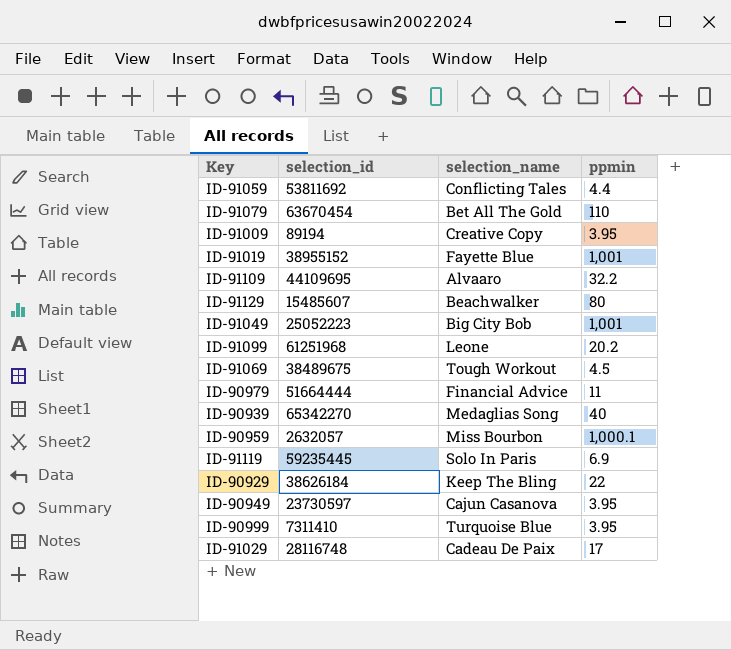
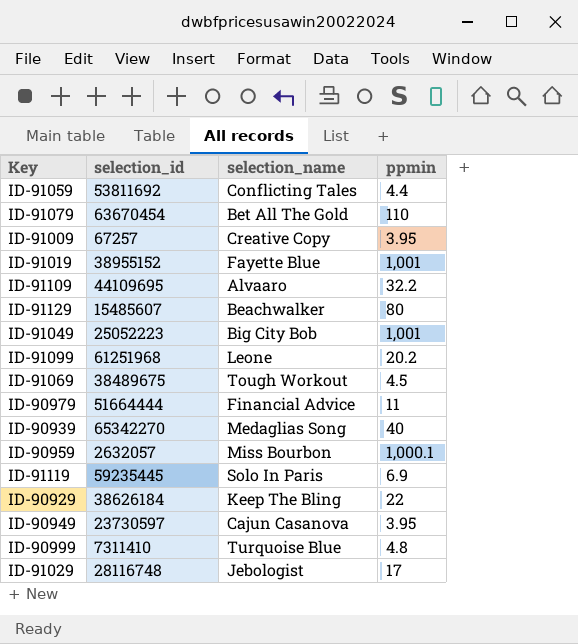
ID-91009 | selection_id: 89194 -> 67257
ID-90999 | ppmin: 3.95 -> 4.8
ID-91029 | selection_name: Cadeau De Paix -> Jebologist

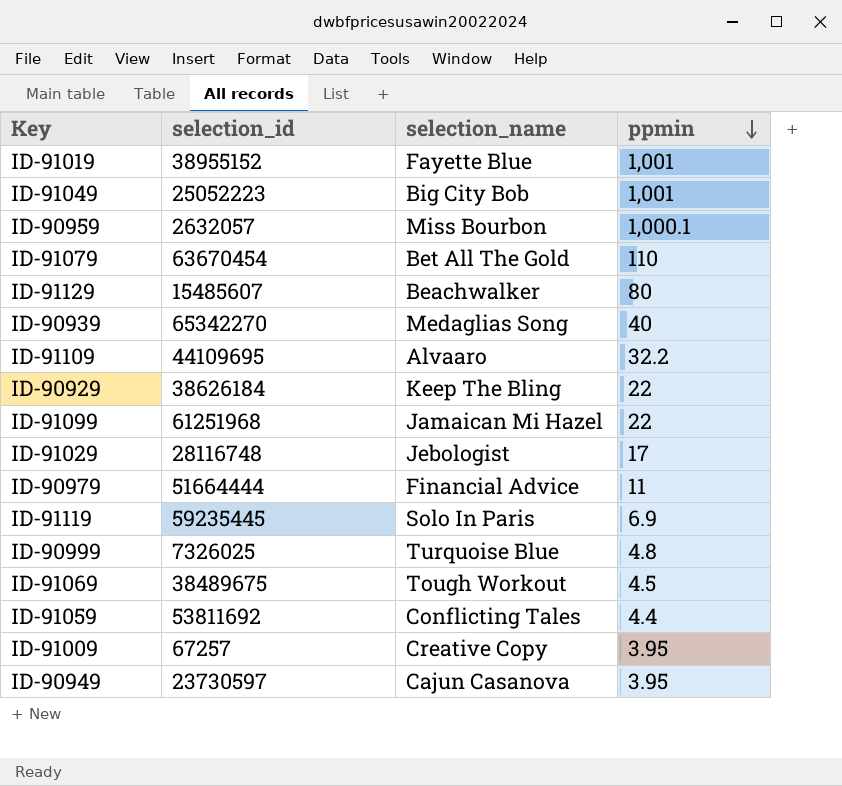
row order: none -> ppmin descending
ID-91099 | selection_name: Leone -> Jamaican Mi Hazel
ID-91099 | ppmin: 20.2 -> 22
ID-90999 | selection_id: 7311410 -> 7326025

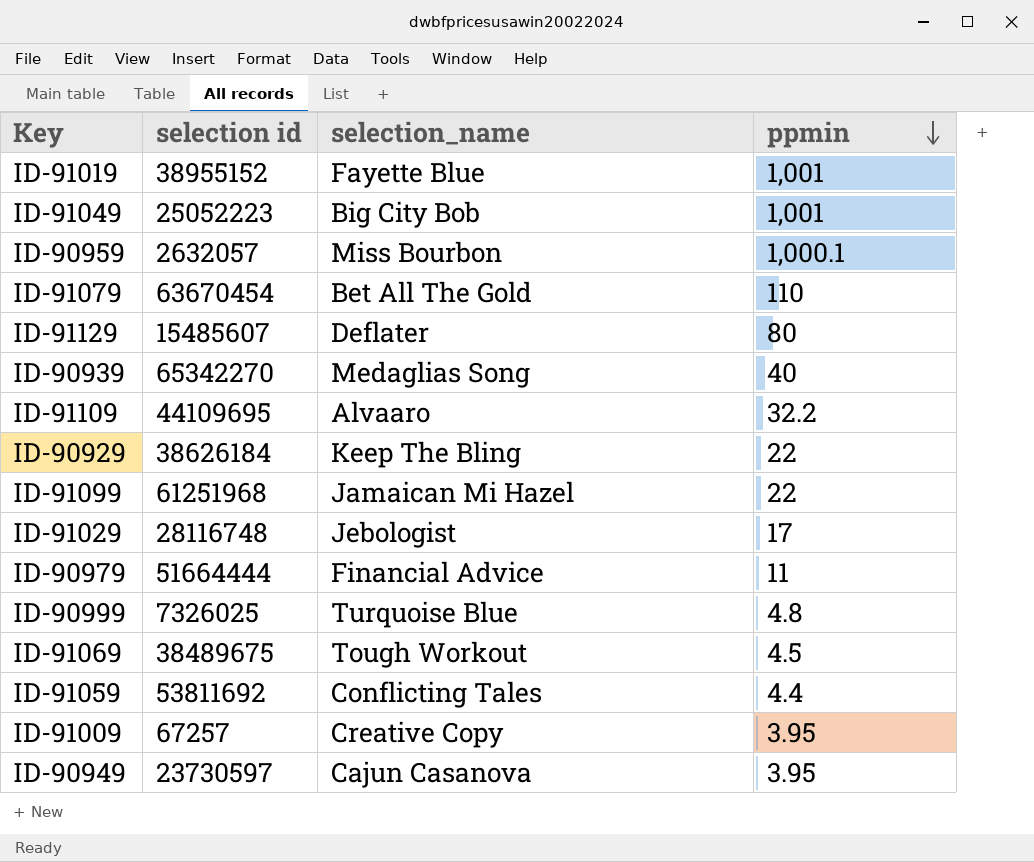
column name: selection_id -> selection id
row ID-91119: 59235445 | Solo In Paris | 6.9 -> none
ID-91129 | selection_name: Beachwalker -> Deflater

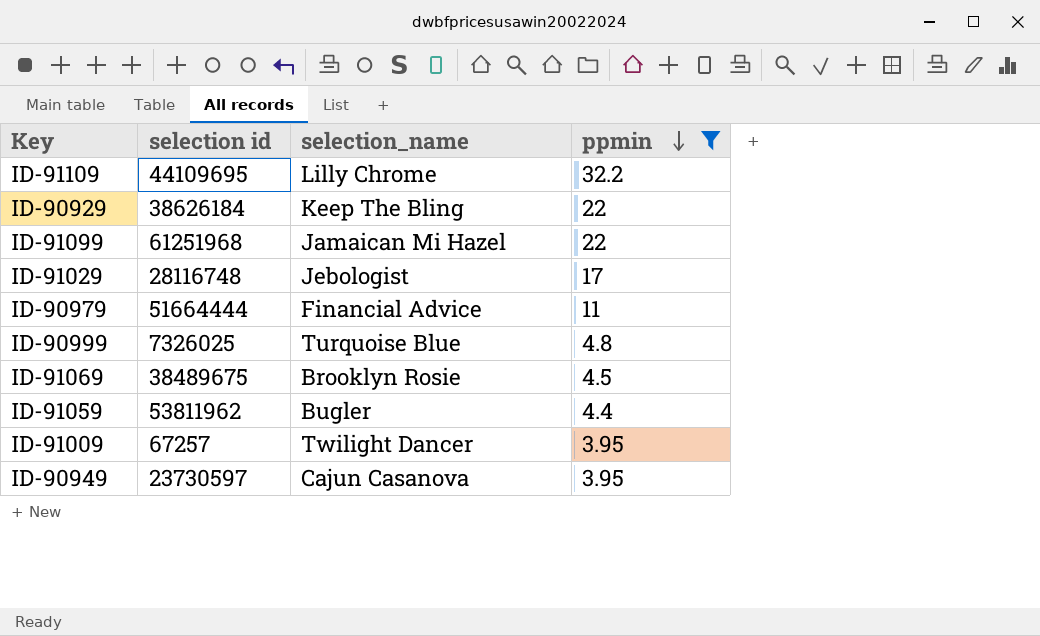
filter: none -> ppmin <= 32.2
ID-91109 | selection_name: Alvaaro -> Lilly Chrome
ID-91069 | selection_name: Tough Workout -> Brooklyn Rosie
ID-91059 | selection id: 53811692 -> 53811962
ID-91059 | selection_name: Conflicting Tales -> Bugler
ID-91009 | selection_name: Creative Copy -> Twilight Dancer

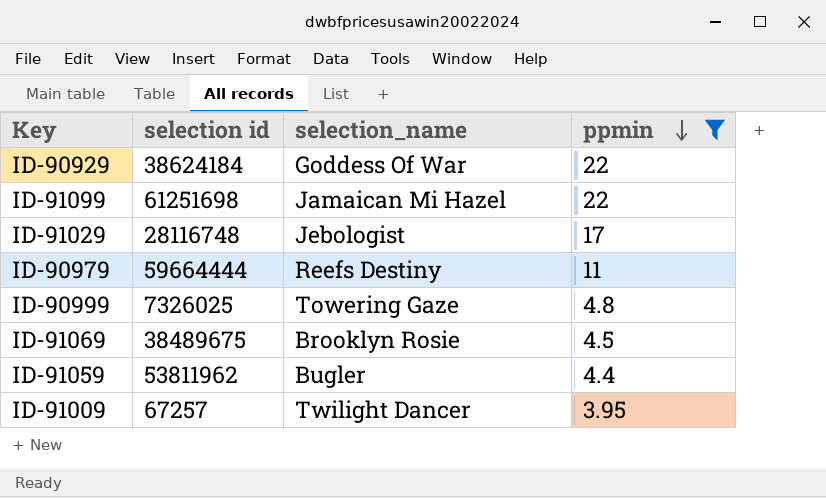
row ID-91109: 44109695 | Lilly Chrome | 32.2 -> none
row ID-90949: 23730597 | Cajun Casanova | 3.95 -> none
ID-90929 | selection id: 38626184 -> 38624184
ID-90929 | selection_name: Keep The Bling -> Goddess Of War
ID-91099 | selection id: 61251968 -> 61251698
ID-90979 | selection id: 51664444 -> 59664444
ID-90979 | selection_name: Financial Advice -> Reefs Destiny
ID-90999 | selection_name: Turquoise Blue -> Towering Gaze

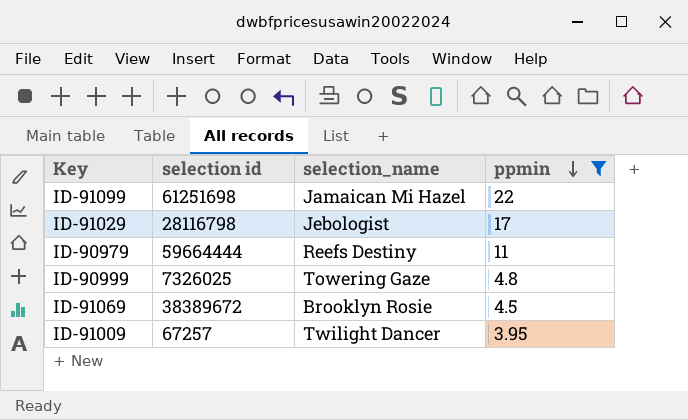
row ID-90929: 38624184 | Goddess Of War | 22 -> none
row ID-91059: 53811962 | Bugler | 4.4 -> none
ID-91029 | selection id: 28116748 -> 28116798
ID-91069 | selection id: 38489675 -> 38389672

